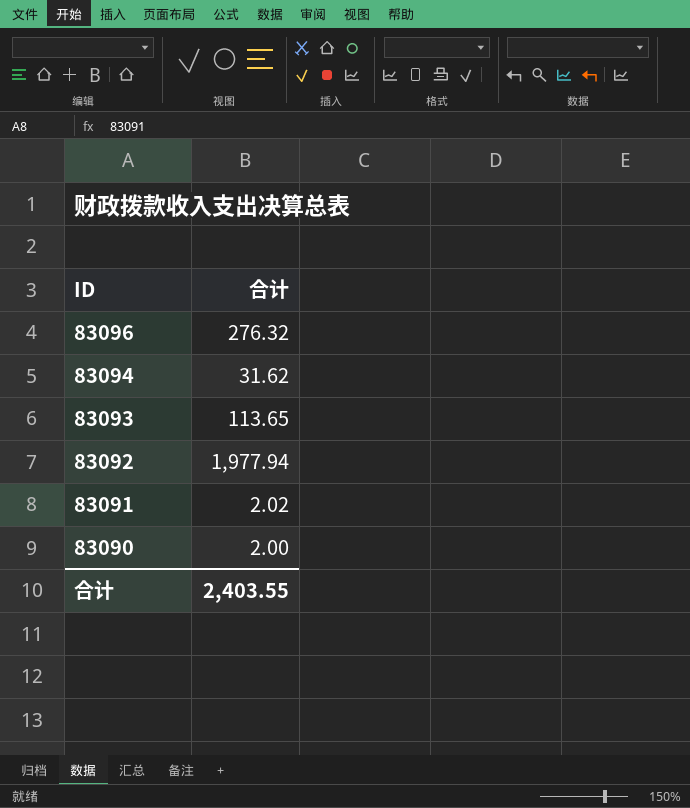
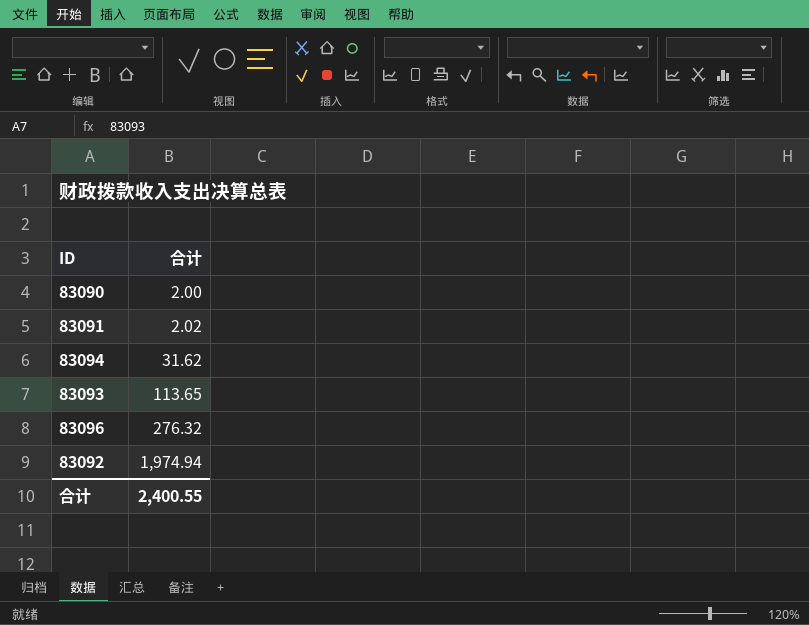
row order: ID descending -> 合计 ascending
83092 | 合计: 1,977.94 -> 1,974.94
合计 | 合计: 2,403.55 -> 2,400.55

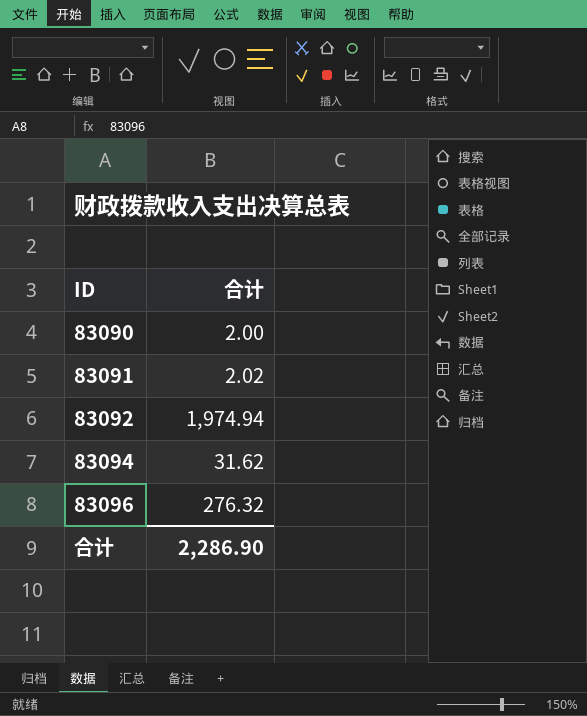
row order: 合计 ascending -> ID ascending
row 83093: 113.65 -> none
合计 | 合计: 2,400.55 -> 2,286.90

